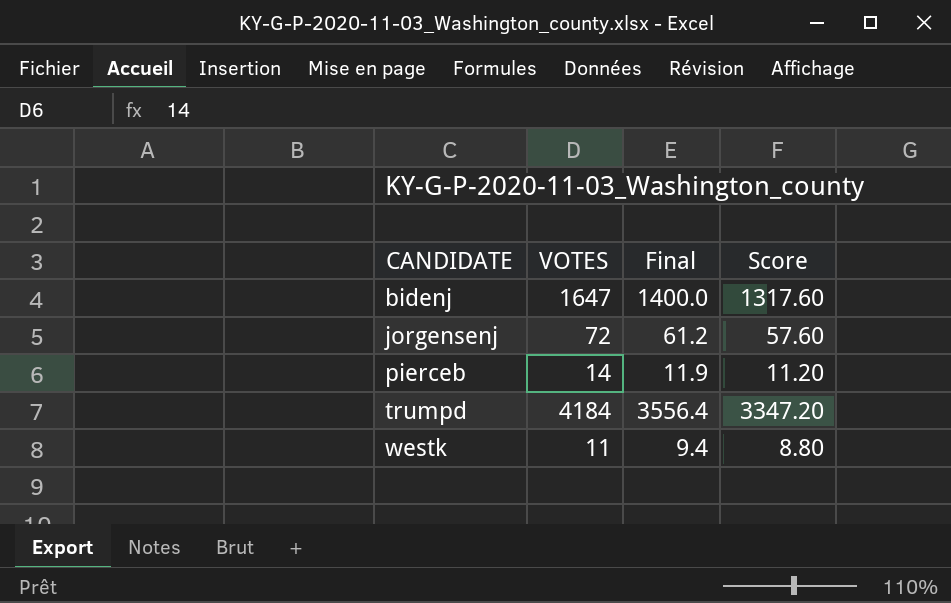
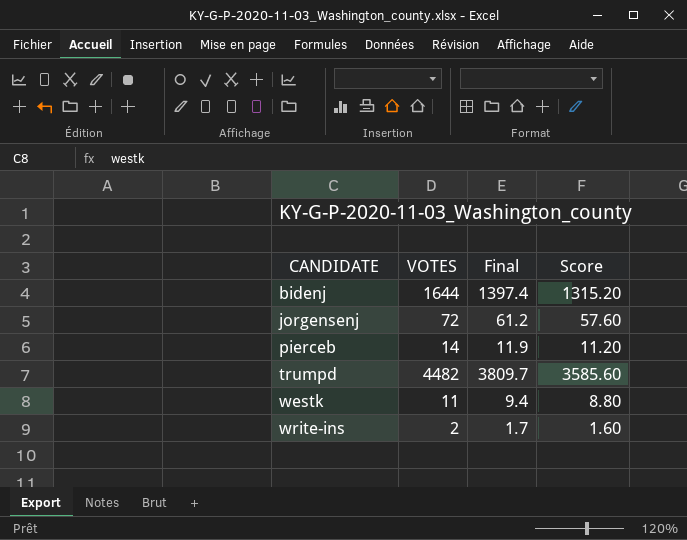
bidenj | VOTES: 1647 -> 1644
bidenj | Final: 1400.0 -> 1397.4
bidenj | Score: 1317.60 -> 1315.20
trumpd | VOTES: 4184 -> 4482
trumpd | Final: 3556.4 -> 3809.7
trumpd | Score: 3347.20 -> 3585.60
row write-ins: none -> 2 | 1.7 | 1.60

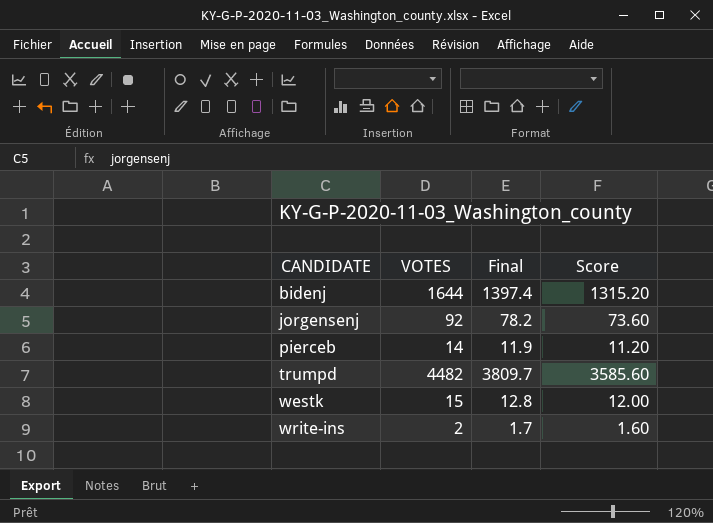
jorgensenj | VOTES: 72 -> 92
jorgensenj | Final: 61.2 -> 78.2
jorgensenj | Score: 57.60 -> 73.60
westk | VOTES: 11 -> 15
westk | Final: 9.4 -> 12.8
westk | Score: 8.80 -> 12.00

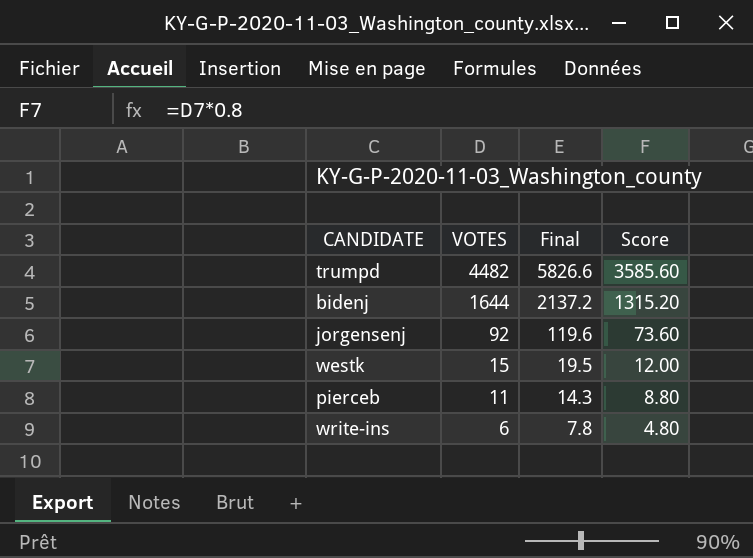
row order: CANDIDATE ascending -> VOTES descending
column Final | formula: [VOTES] * 0.85 -> [VOTES] * 1.3
pierceb | VOTES: 14 -> 11
pierceb | Score: 11.20 -> 8.80
write-ins | VOTES: 2 -> 6
write-ins | Score: 1.60 -> 4.80

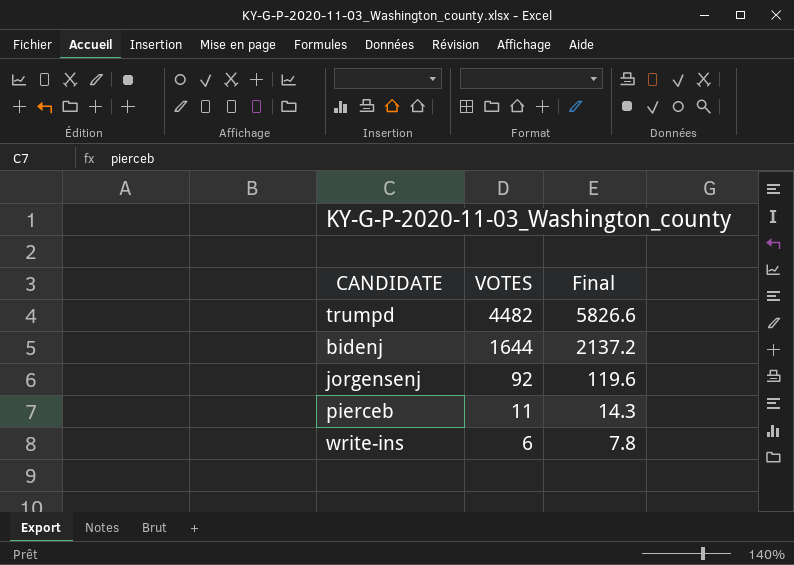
column Score | formula: [VOTES] * 0.8 -> none
row westk: 15 | 19.5 | 12.00 -> none

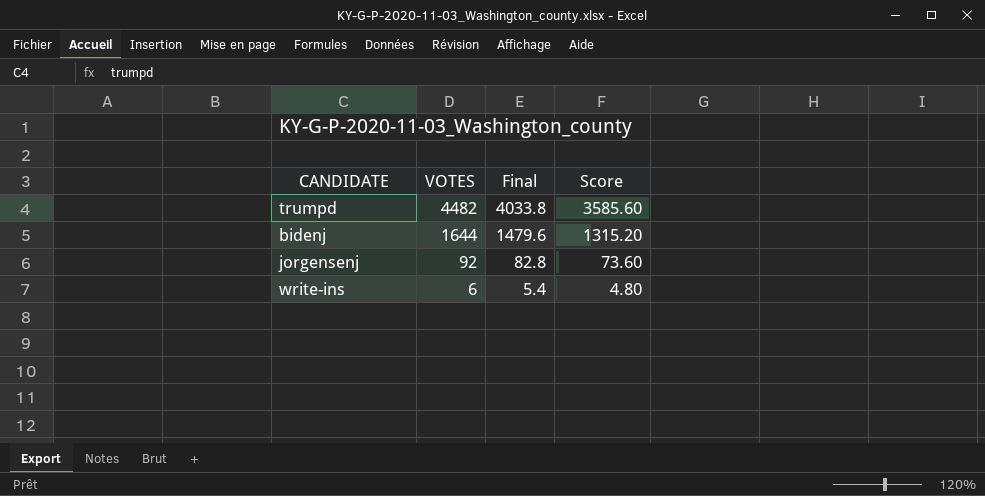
column Final | formula: [VOTES] * 1.3 -> [VOTES] * 0.9
column Score | formula: none -> [VOTES] * 0.8
row pierceb: 11 | 14.3 -> none

